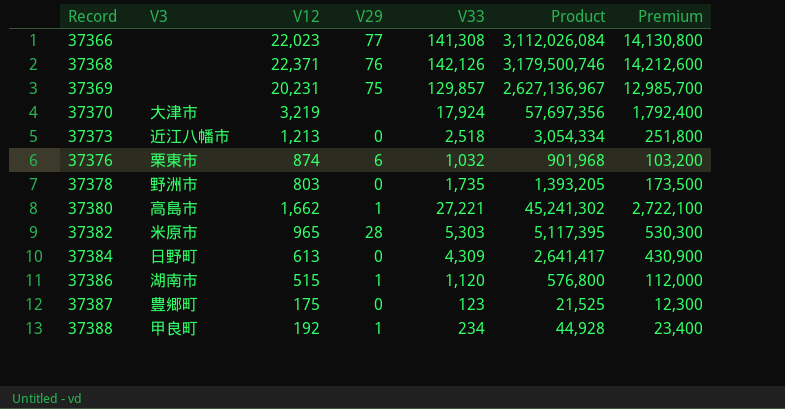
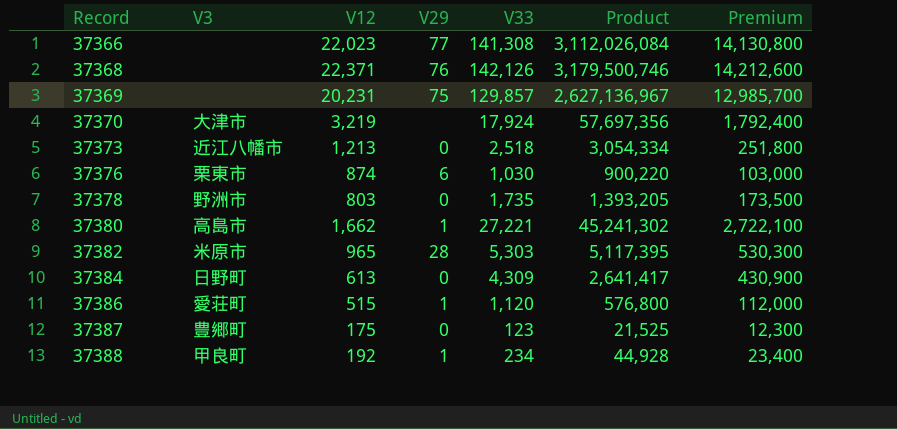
37376 | V33: 1,032 -> 1,030
37376 | Product: 901,968 -> 900,220
37376 | Premium: 103,200 -> 103,000
37386 | V3: 湖南市 -> 愛荘町

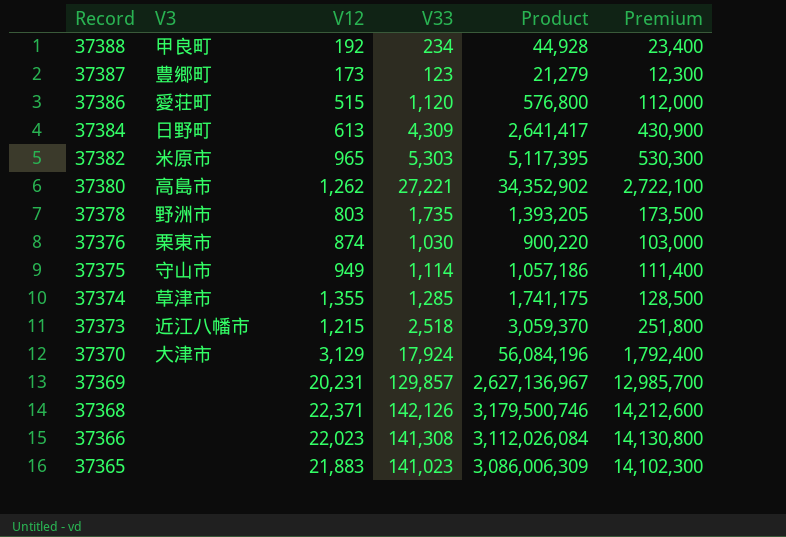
row order: Record ascending -> Record descending
column V29 | position: 4 -> none
37387 | V12: 175 -> 173
37387 | Product: 21,525 -> 21,279
37380 | V12: 1,662 -> 1,262
37380 | Product: 45,241,302 -> 34,352,902
row 37375: none -> 守山市 | 949 | 1,114 | 1,057,186 | 111,400
row 37374: none -> 草津市 | 1,355 | 1,285 | 1,741,175 | 128,500
37373 | V12: 1,213 -> 1,215
37373 | Product: 3,054,334 -> 3,059,370
37370 | V12: 3,219 -> 3,129
37370 | Product: 57,697,356 -> 56,084,196
row 37365: none -> none | 21,883 | 141,023 | 3,086,006,309 | 14,102,300

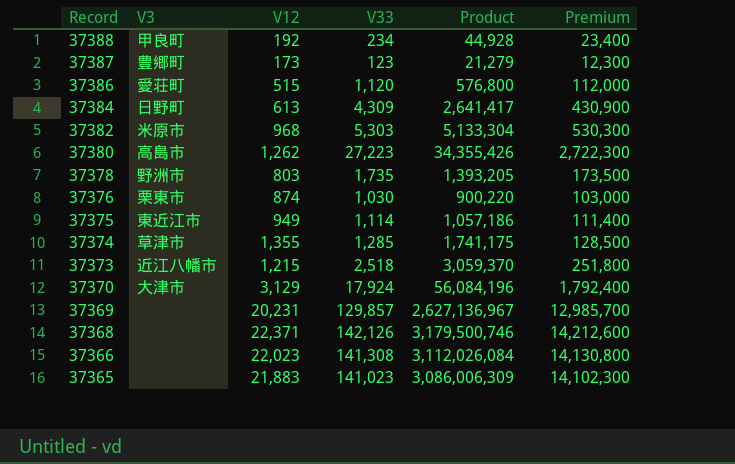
37382 | V12: 965 -> 968
37382 | Product: 5,117,395 -> 5,133,304
37380 | V33: 27,221 -> 27,223
37380 | Product: 34,352,902 -> 34,355,426
37380 | Premium: 2,722,100 -> 2,722,300
37375 | V3: 守山市 -> 東近江市

